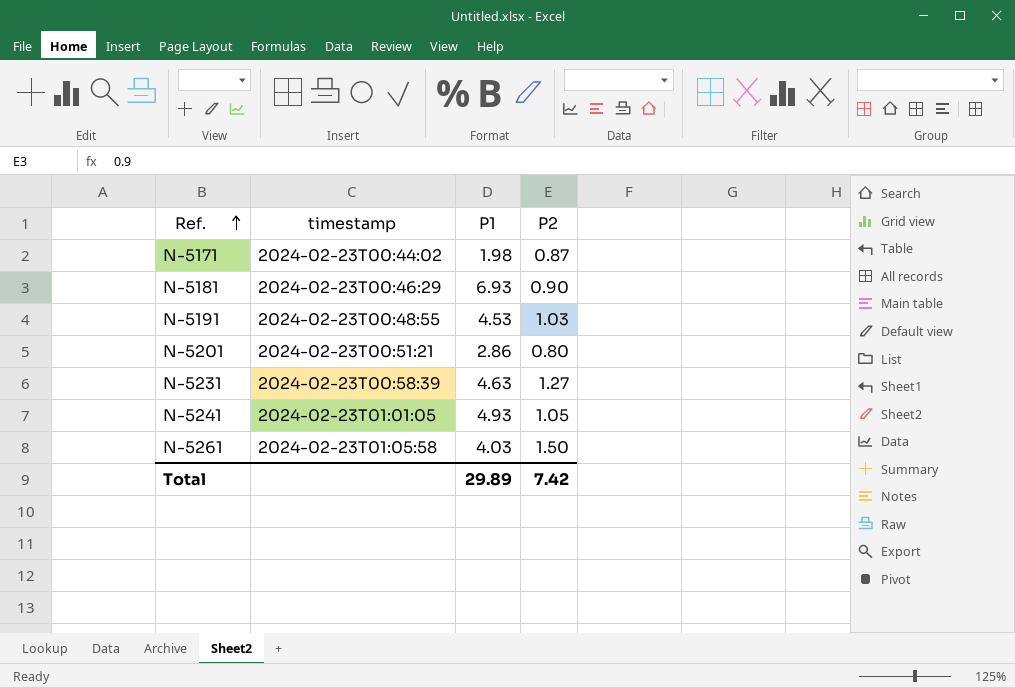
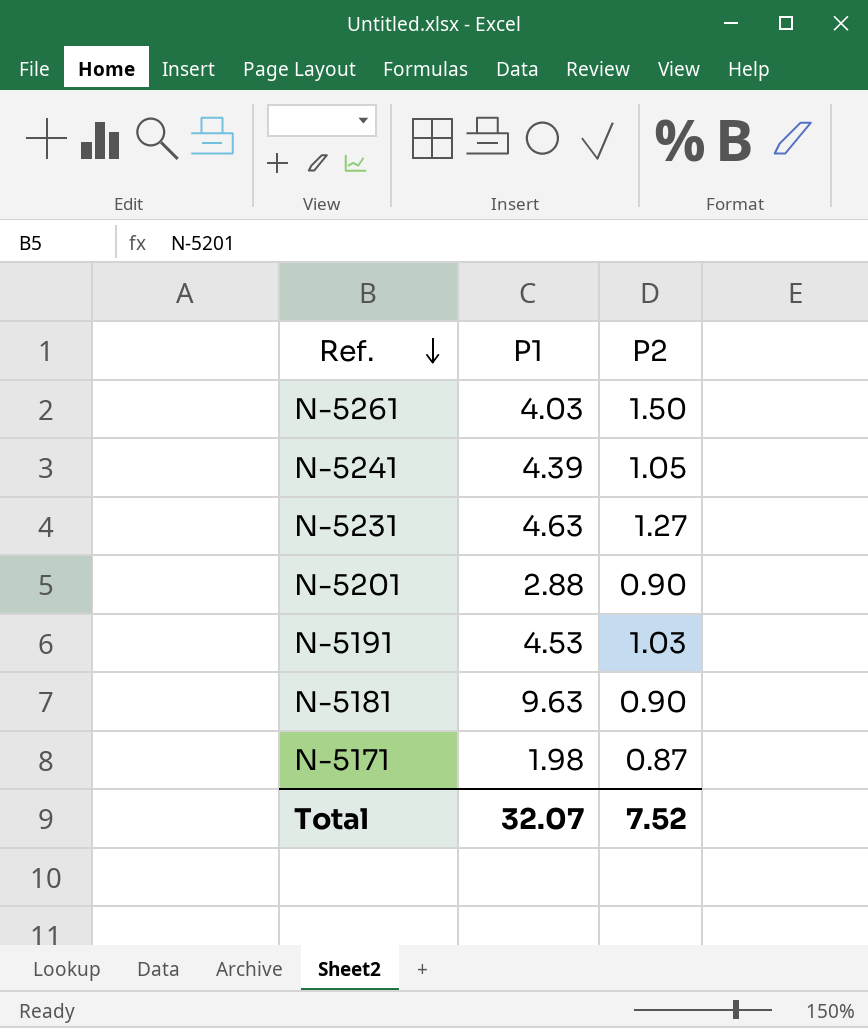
row order: Ref. ascending -> Ref. descending
column timestamp | position: 2 -> none
N-5241 | P1: 4.93 -> 4.39
N-5201 | P1: 2.86 -> 2.88
N-5201 | P2: 0.80 -> 0.90
N-5181 | P1: 6.93 -> 9.63
Total | P1: 29.89 -> 32.07
Total | P2: 7.42 -> 7.52

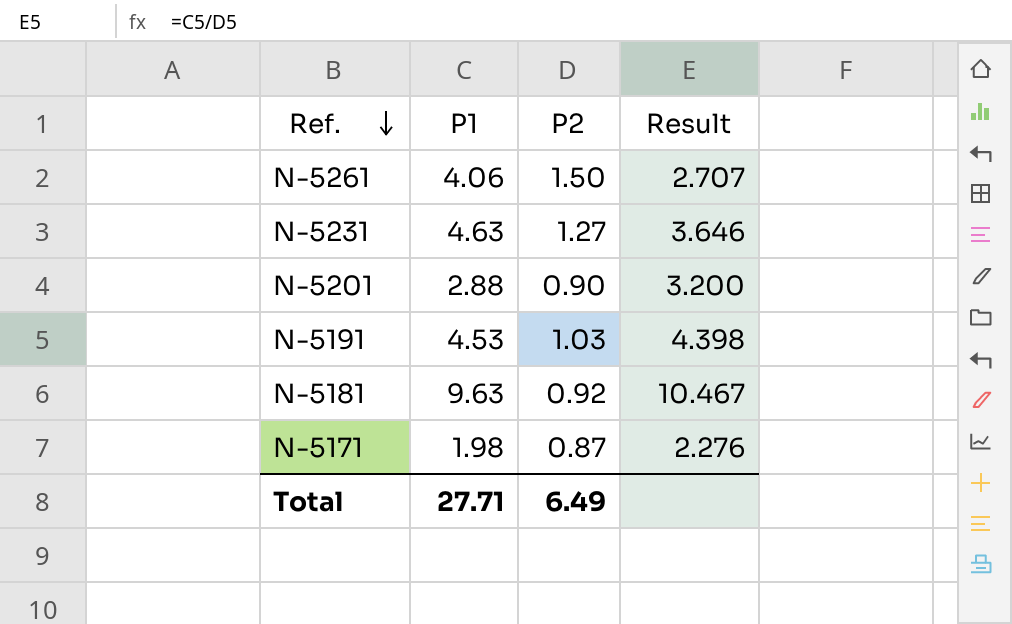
column Result | formula: none -> [P1] / [P2]
row N-5241: 4.39 | 1.05 -> none
N-5261 | P1: 4.03 -> 4.06
N-5181 | P2: 0.90 -> 0.92
Total | P1: 32.07 -> 27.71
Total | P2: 7.52 -> 6.49

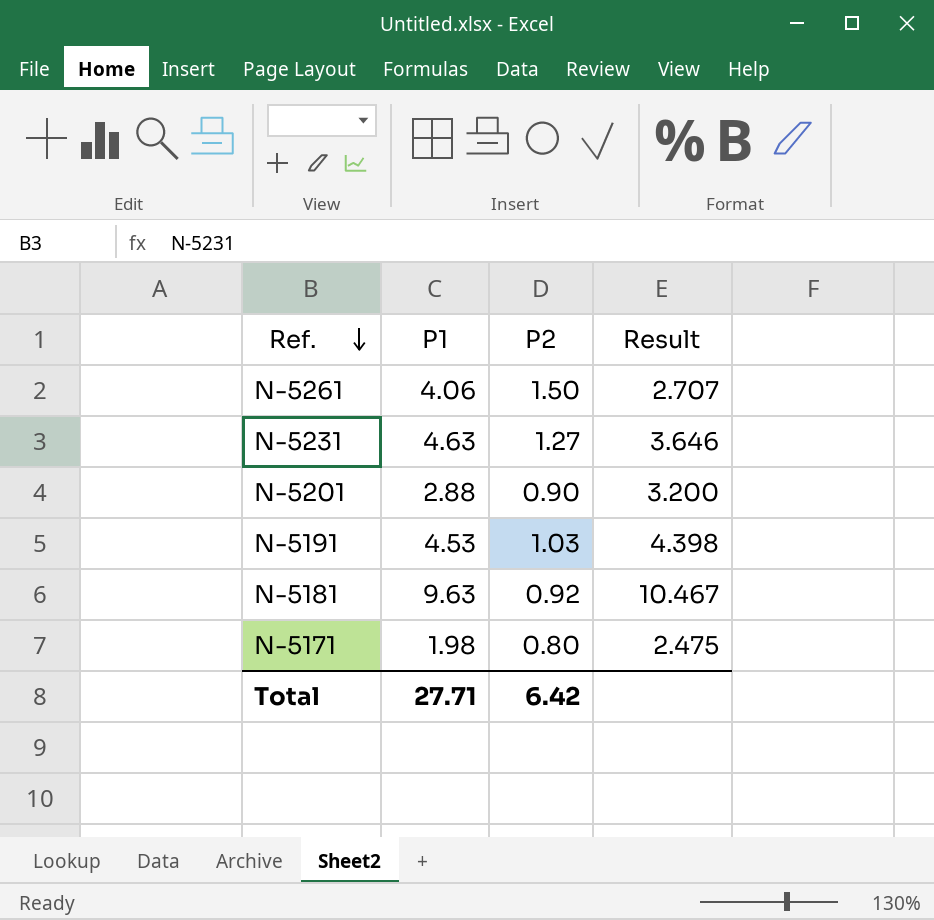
N-5171 | P2: 0.87 -> 0.80
N-5171 | Result: 2.276 -> 2.475
Total | P2: 6.49 -> 6.42

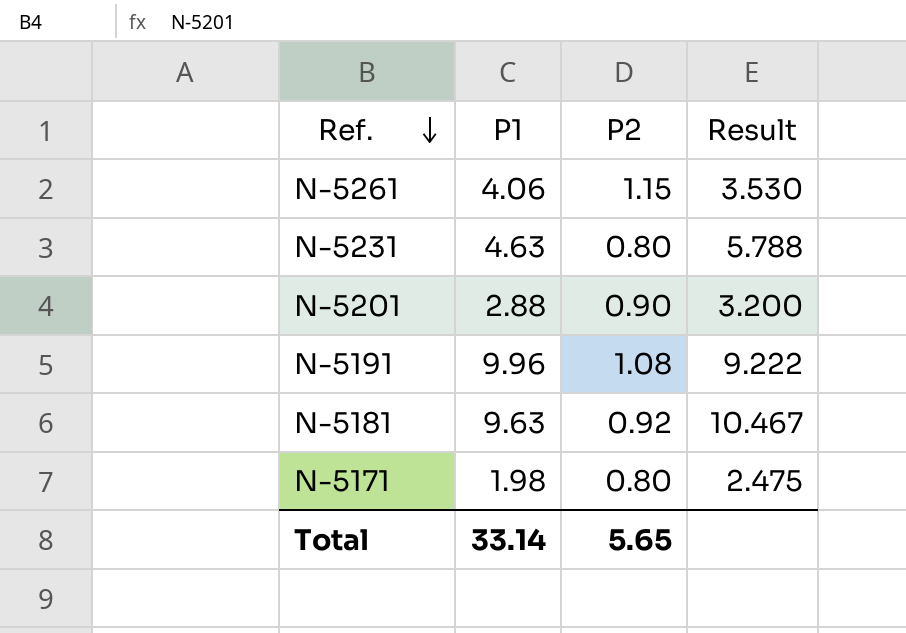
N-5261 | P2: 1.50 -> 1.15
N-5261 | Result: 2.707 -> 3.530
N-5231 | P2: 1.27 -> 0.80
N-5231 | Result: 3.646 -> 5.788
N-5191 | P1: 4.53 -> 9.96
N-5191 | P2: 1.03 -> 1.08
N-5191 | Result: 4.398 -> 9.222
Total | P1: 27.71 -> 33.14
Total | P2: 6.42 -> 5.65

